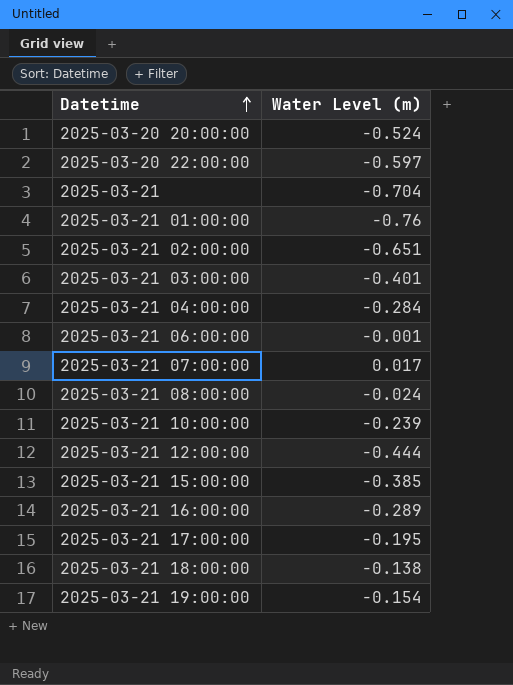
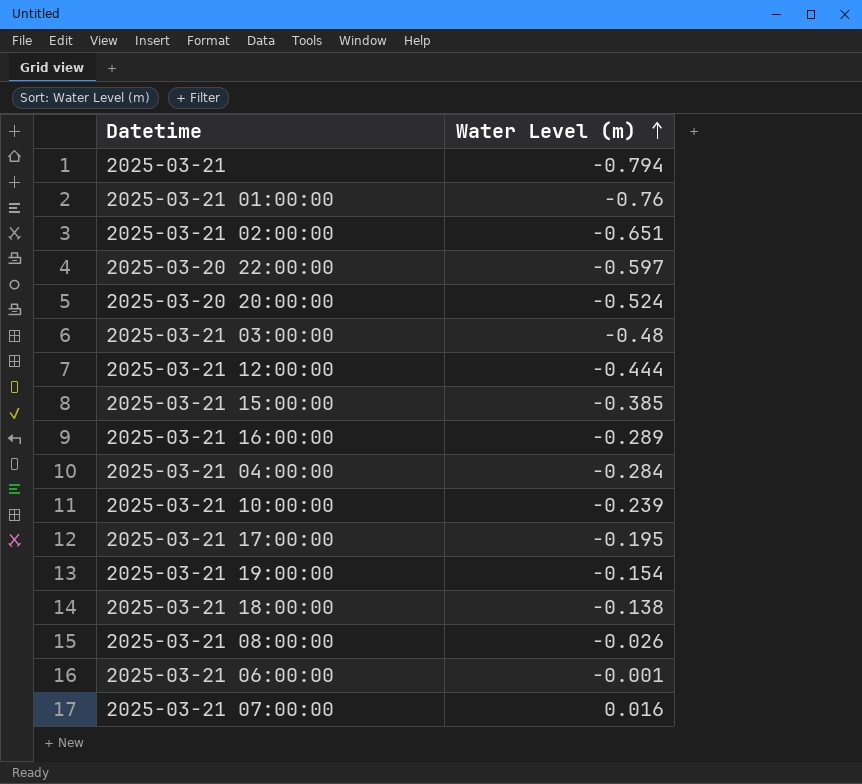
row order: Datetime ascending -> Water Level (m) ascending
2025-03-21 | Water Level (m): -0.704 -> -0.794
2025-03-21 03:00:00 | Water Level (m): -0.401 -> -0.48
2025-03-21 08:00:00 | Water Level (m): -0.024 -> -0.026
2025-03-21 07:00:00 | Water Level (m): 0.017 -> 0.016

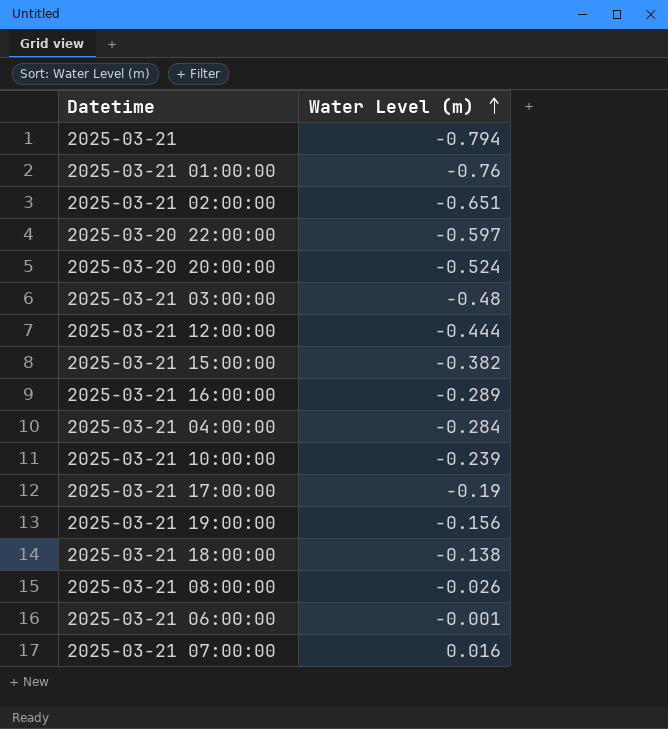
2025-03-21 15:00:00 | Water Level (m): -0.385 -> -0.382
2025-03-21 17:00:00 | Water Level (m): -0.195 -> -0.19
2025-03-21 19:00:00 | Water Level (m): -0.154 -> -0.156

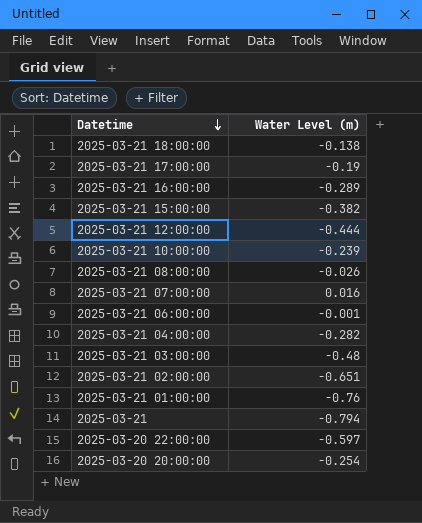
row order: Water Level (m) ascending -> Datetime descending
row 2025-03-21 19:00:00: -0.156 -> none
2025-03-21 04:00:00 | Water Level (m): -0.284 -> -0.282
2025-03-20 20:00:00 | Water Level (m): -0.524 -> -0.254

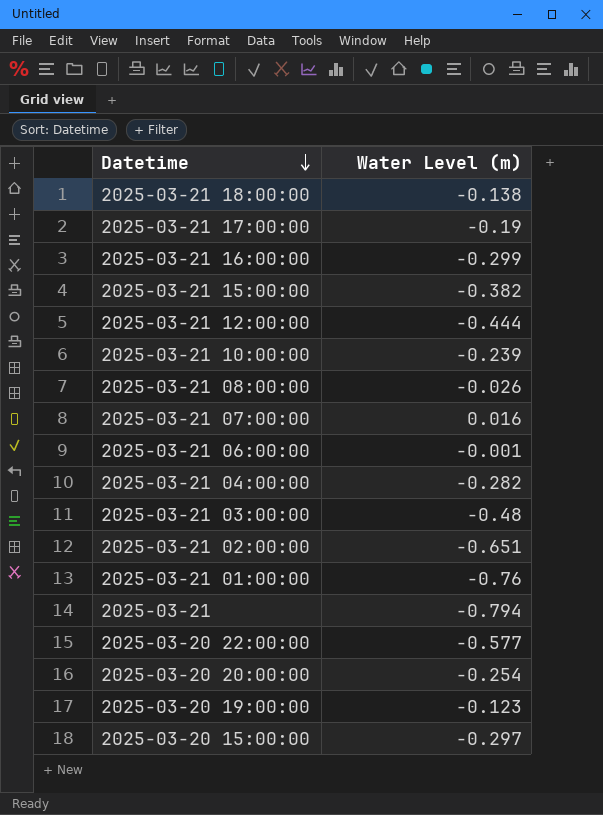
2025-03-21 16:00:00 | Water Level (m): -0.289 -> -0.299
2025-03-20 22:00:00 | Water Level (m): -0.597 -> -0.577
row 2025-03-20 19:00:00: none -> -0.123
row 2025-03-20 15:00:00: none -> -0.297

